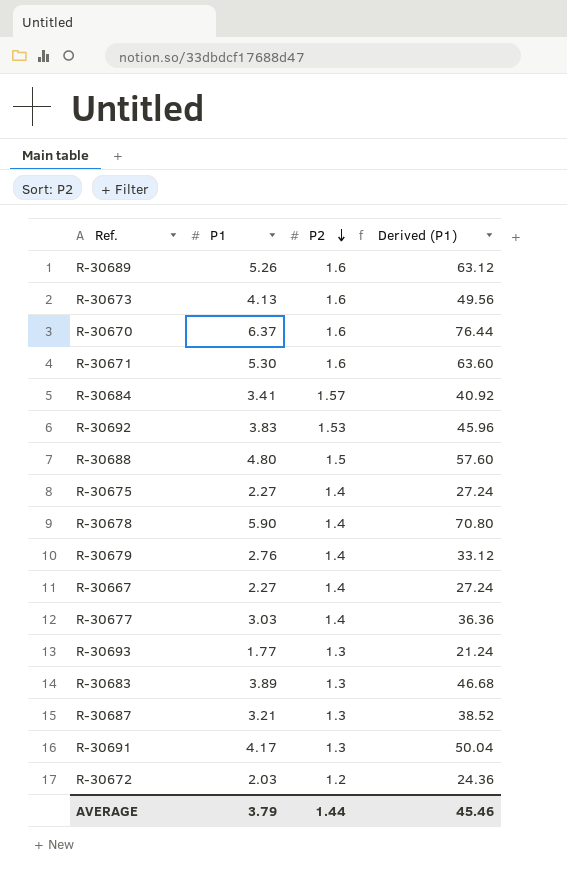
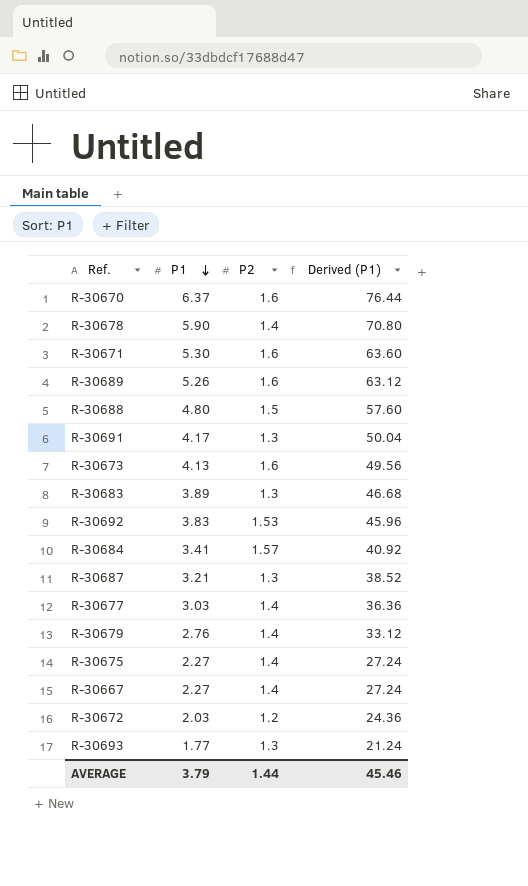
row order: P2 descending -> P1 descending

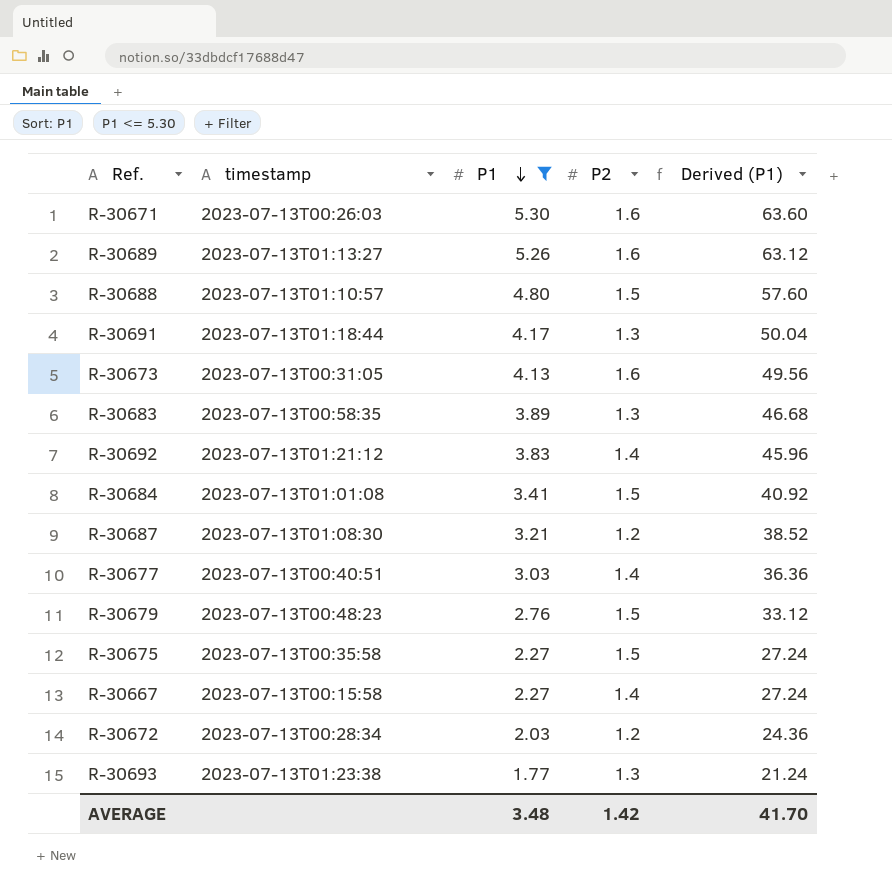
filter: none -> P1 <= 5.30
column timestamp | position: none -> 2
R-30692 | P2: 1.53 -> 1.4
R-30684 | P2: 1.57 -> 1.5
R-30687 | P2: 1.3 -> 1.2
R-30679 | P2: 1.4 -> 1.5
R-30675 | P2: 1.4 -> 1.5
AVERAGE | P1: 3.79 -> 3.48
AVERAGE | P2: 1.44 -> 1.42
AVERAGE | Derived (P1): 45.46 -> 41.70

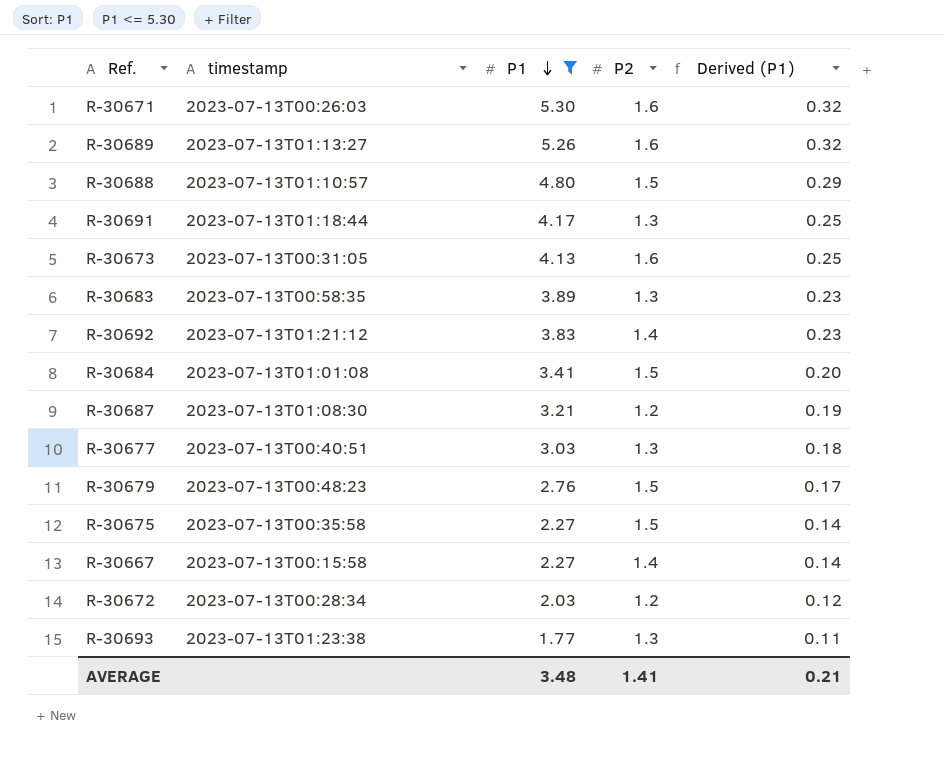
column Derived (P1) | formula: [P1] * 12 -> [P1] * 0.06
R-30677 | P2: 1.4 -> 1.3
AVERAGE | P2: 1.42 -> 1.41
AVERAGE | Derived (P1): 41.70 -> 0.21

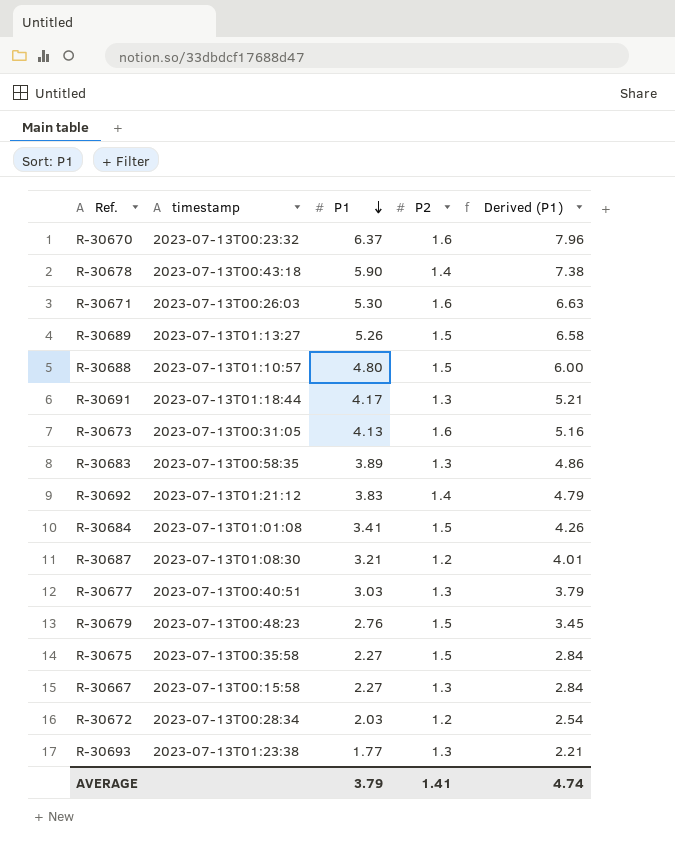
filter: P1 <= 5.30 -> none
column Derived (P1) | formula: [P1] * 0.06 -> [P1] * 1.25
R-30689 | P2: 1.6 -> 1.5
R-30667 | P2: 1.4 -> 1.3
AVERAGE | P1: 3.48 -> 3.79
AVERAGE | Derived (P1): 0.21 -> 4.74

